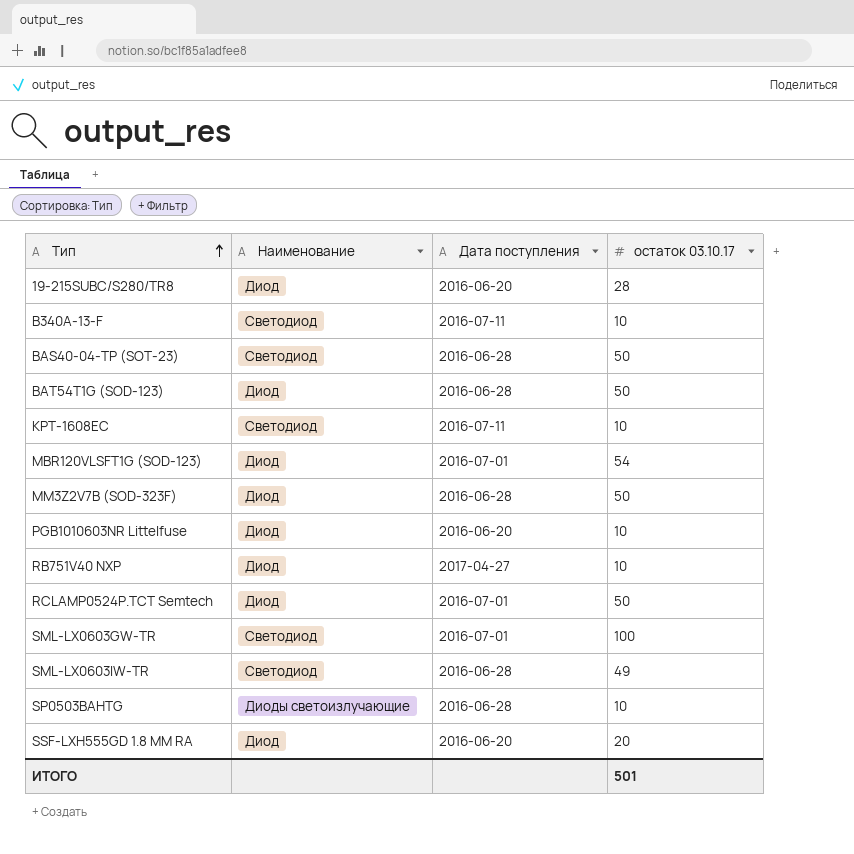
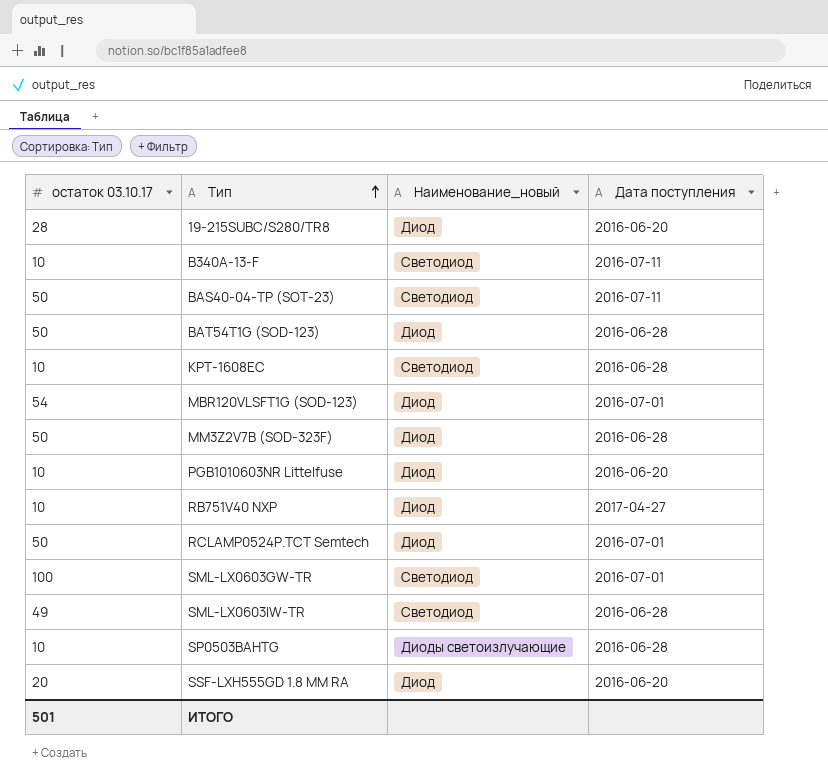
column остаток 03.10.17 | position: 4 -> 1
column name: Наименование -> Наименование_новый
BAS40-04-TP (SOT-23) | Дата поступления: 2016-06-28 -> 2016-07-11
KPT-1608EC | Дата поступления: 2016-07-11 -> 2016-06-28

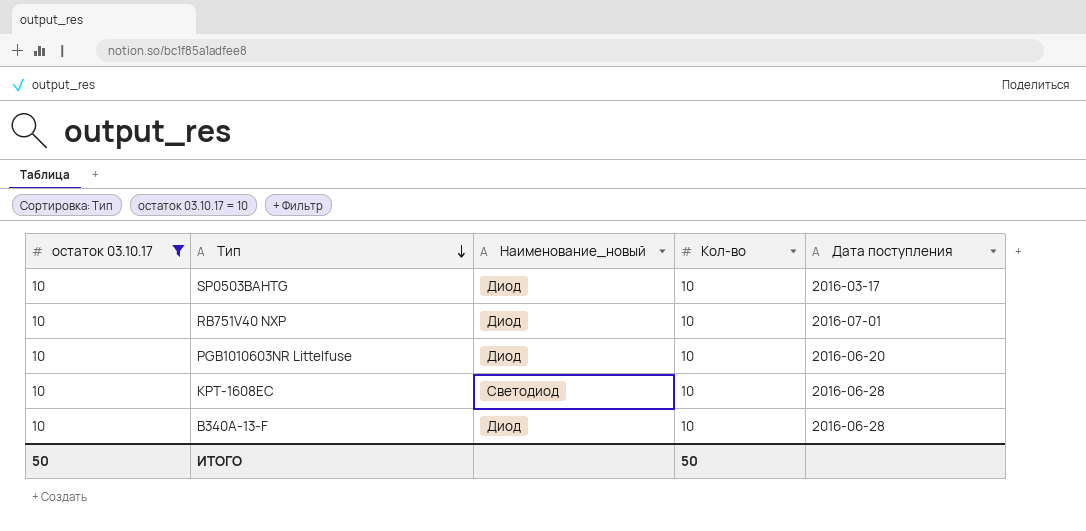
filter: none -> остаток 03.10.17 = 10
row order: Тип ascending -> Тип descending
column Кол-во | position: none -> 4
SP0503BAHTG | Наименование_новый: Диоды светоизлучающие -> Диод
SP0503BAHTG | Дата поступления: 2016-06-28 -> 2016-03-17
RB751V40 NXP | Дата поступления: 2017-04-27 -> 2016-07-01
B340A-13-F | Наименование_новый: Светодиод -> Диод
B340A-13-F | Дата поступления: 2016-07-11 -> 2016-06-28
ИТОГО | остаток 03.10.17: 501 -> 50

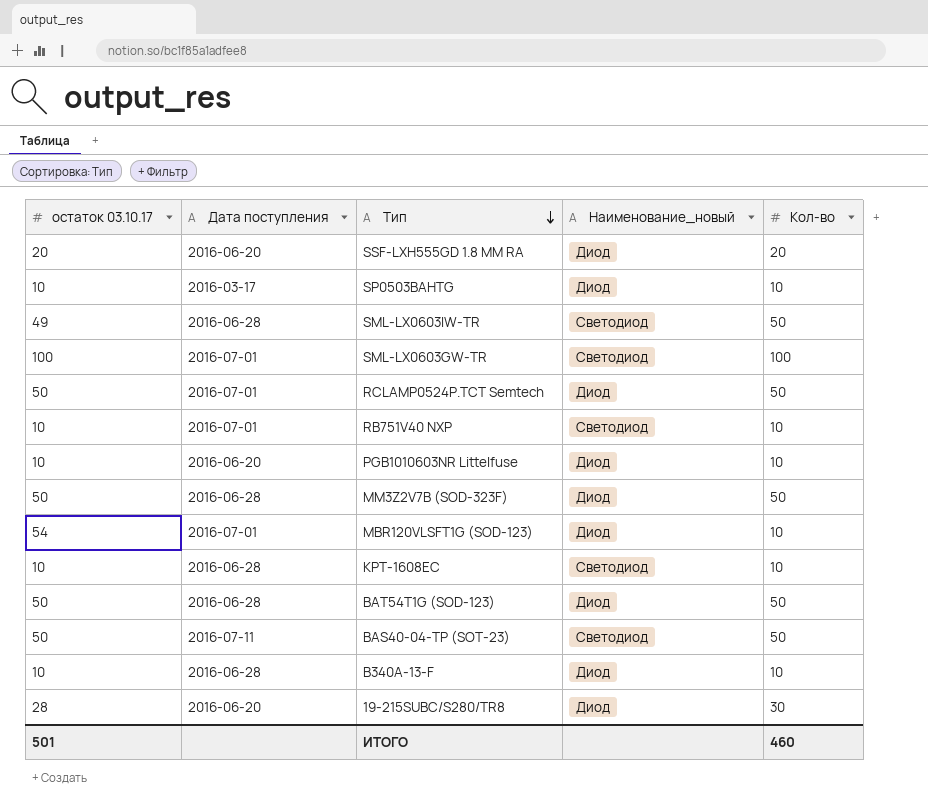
filter: остаток 03.10.17 = 10 -> none
column Дата поступления | position: 5 -> 2
RB751V40 NXP | Наименование_новый: Диод -> Светодиод
ИТОГО | остаток 03.10.17: 50 -> 501
ИТОГО | Кол-во: 50 -> 460

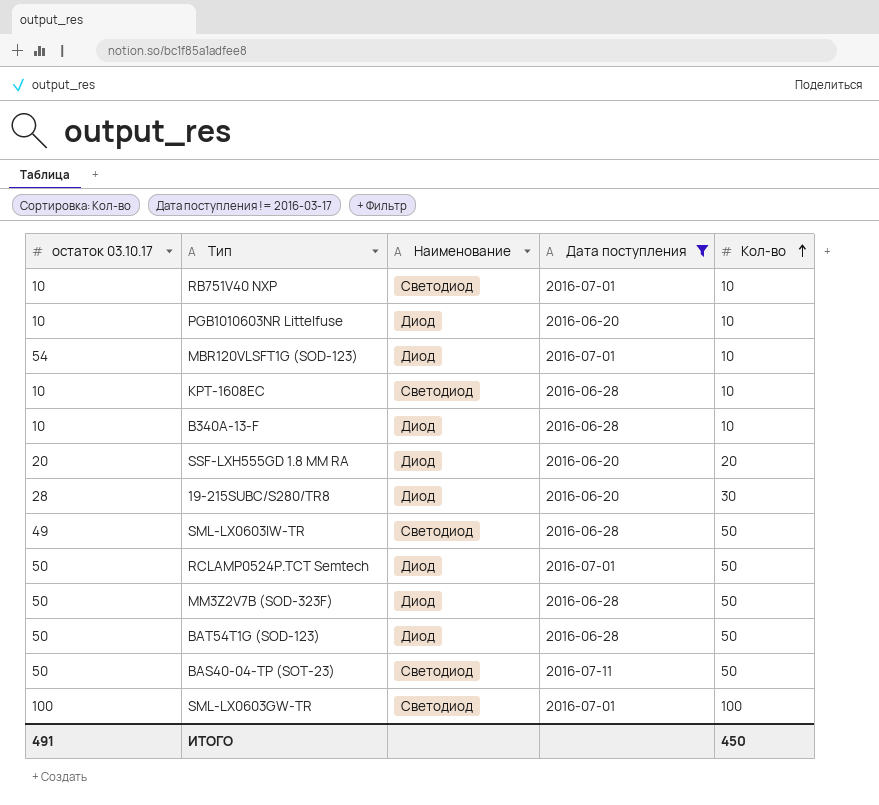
filter: none -> Дата поступления != 2016-03-17
row order: Тип descending -> Кол-во ascending
column name: Наименование_новый -> Наименование
column Дата поступления | position: 2 -> 4
ИТОГО | остаток 03.10.17: 501 -> 491
ИТОГО | Кол-во: 460 -> 450

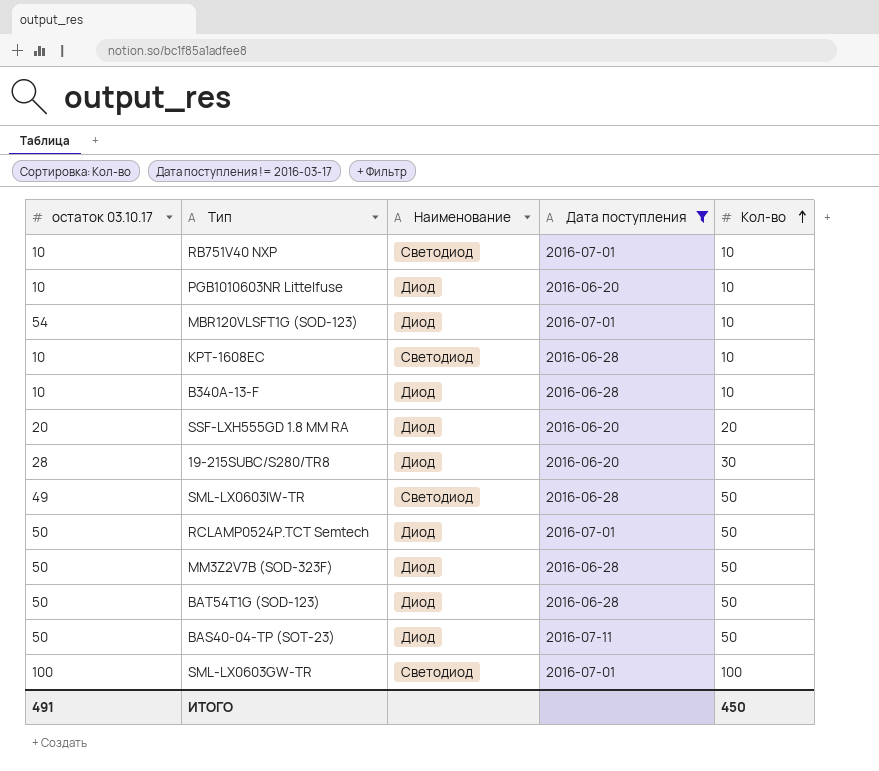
BAS40-04-TP (SOT-23) | Наименование: Светодиод -> Диод

